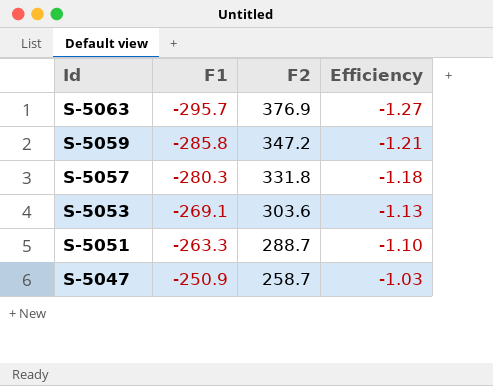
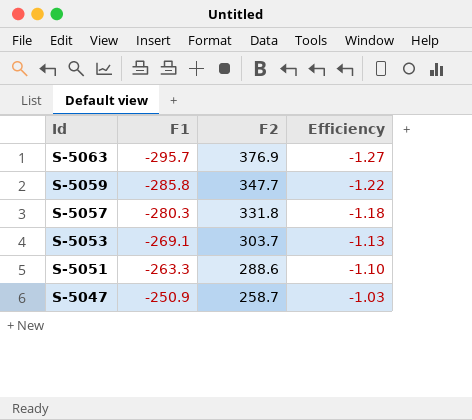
S-5059 | F2: 347.2 -> 347.7
S-5059 | Efficiency: -1.21 -> -1.22
S-5053 | F2: 303.6 -> 303.7
S-5051 | F2: 288.7 -> 288.6

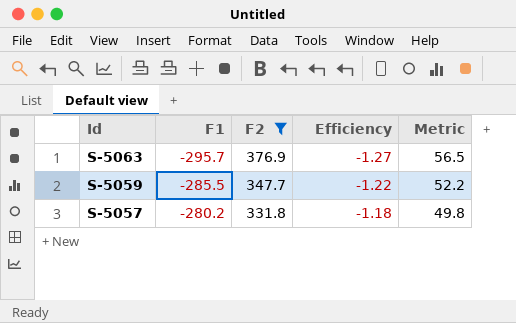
filter: none -> F2 >= 331.8
column Metric | formula: none -> [F2] * 0.15
S-5059 | F1: -285.8 -> -285.5
S-5057 | F1: -280.3 -> -280.2

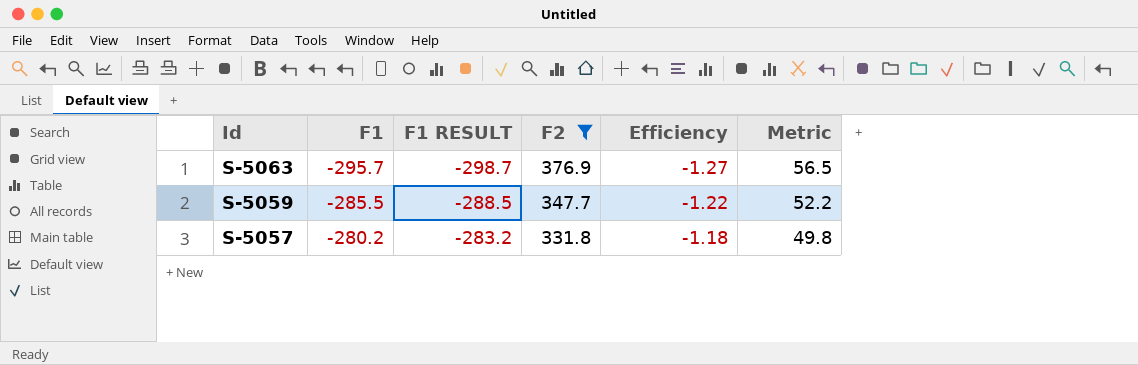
column F1 RESULT | formula: none -> [F1] - 3

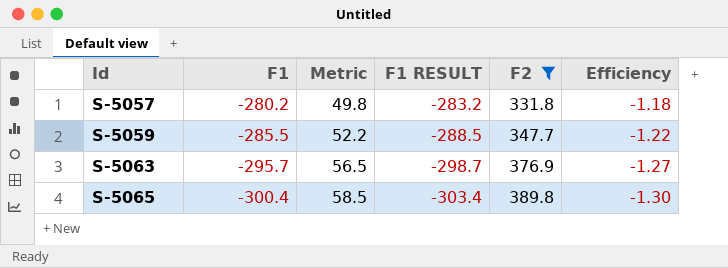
row order: Id descending -> Id ascending
column Metric | position: 6 -> 3
row S-5065: none -> -300.4 | 58.5 | -303.4 | 389.8 | -1.30

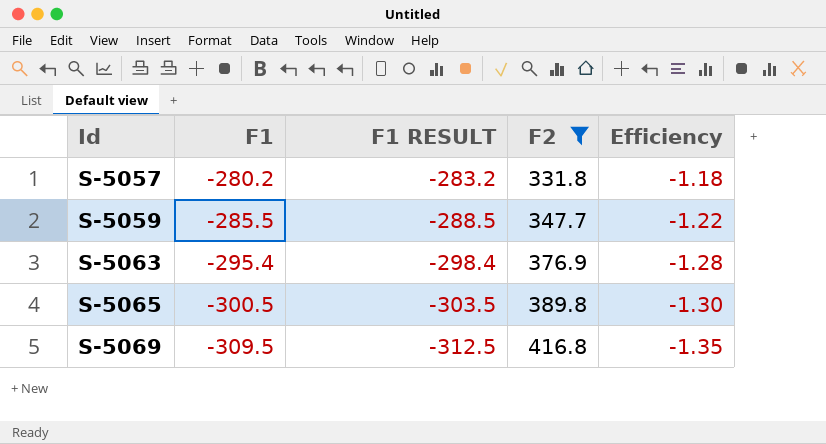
column Metric | formula: [F2] * 0.15 -> none
S-5063 | F1: -295.7 -> -295.4
S-5063 | F1 RESULT: -298.7 -> -298.4
S-5063 | Efficiency: -1.27 -> -1.28
S-5065 | F1: -300.4 -> -300.5
S-5065 | F1 RESULT: -303.4 -> -303.5
row S-5069: none -> -309.5 | -312.5 | 416.8 | -1.35

